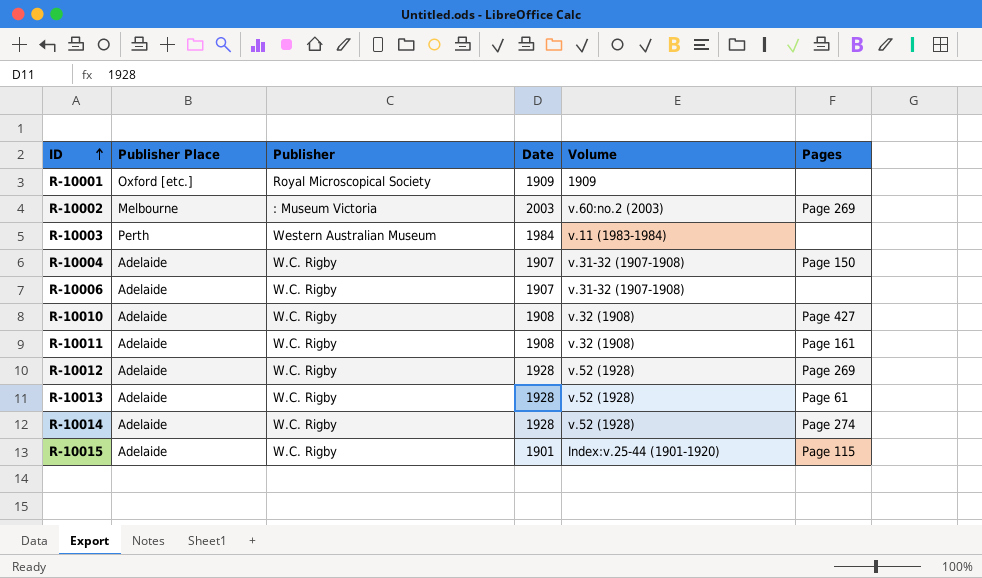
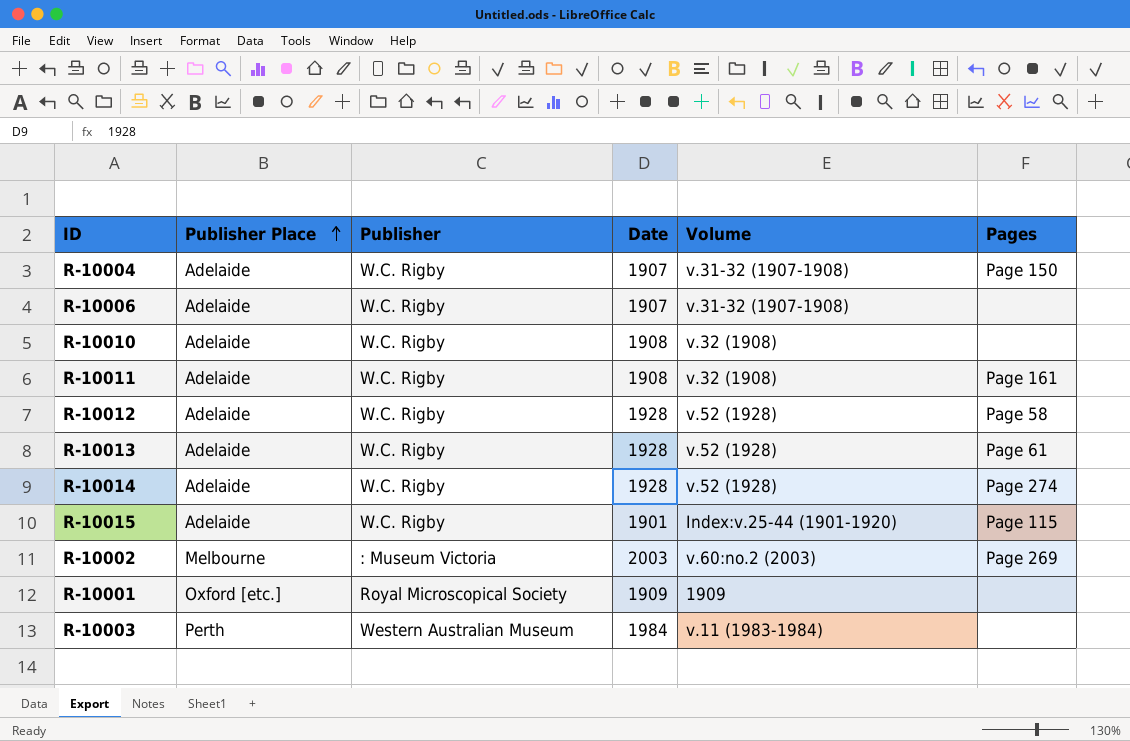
row order: ID ascending -> Publisher Place ascending
R-10010 | Pages: Page 427 -> none
R-10012 | Pages: Page 269 -> Page 58

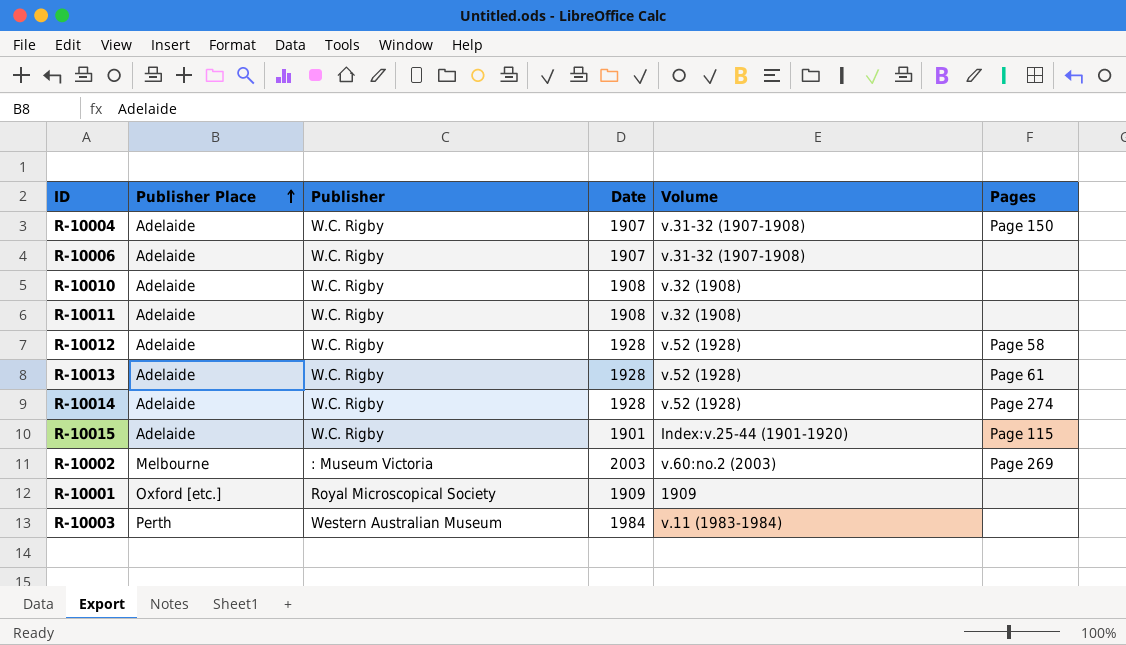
R-10011 | Pages: Page 161 -> none

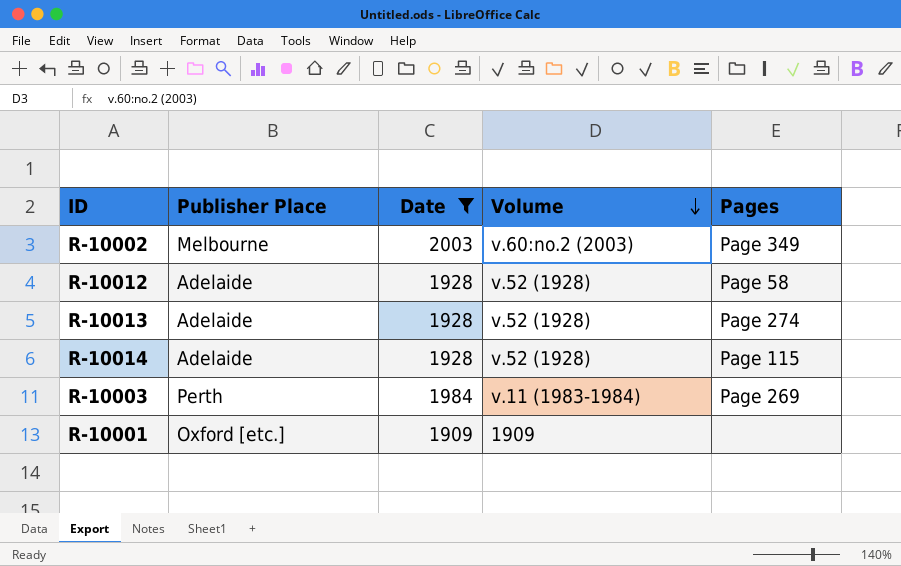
filter: none -> Date >= 1909
row order: Publisher Place ascending -> Volume descending
column Publisher | position: 3 -> none
R-10002 | Pages: Page 269 -> Page 349
R-10013 | Pages: Page 61 -> Page 274
R-10014 | Pages: Page 274 -> Page 115
R-10003 | Pages: none -> Page 269

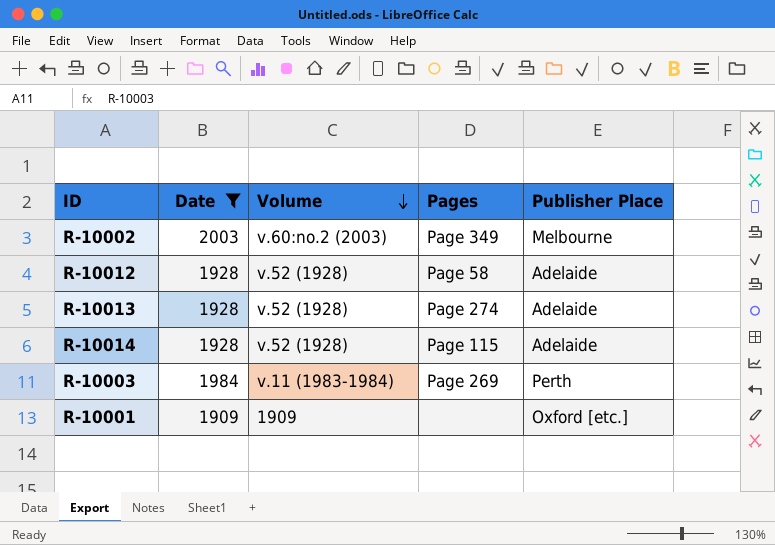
column Publisher Place | position: 2 -> 5

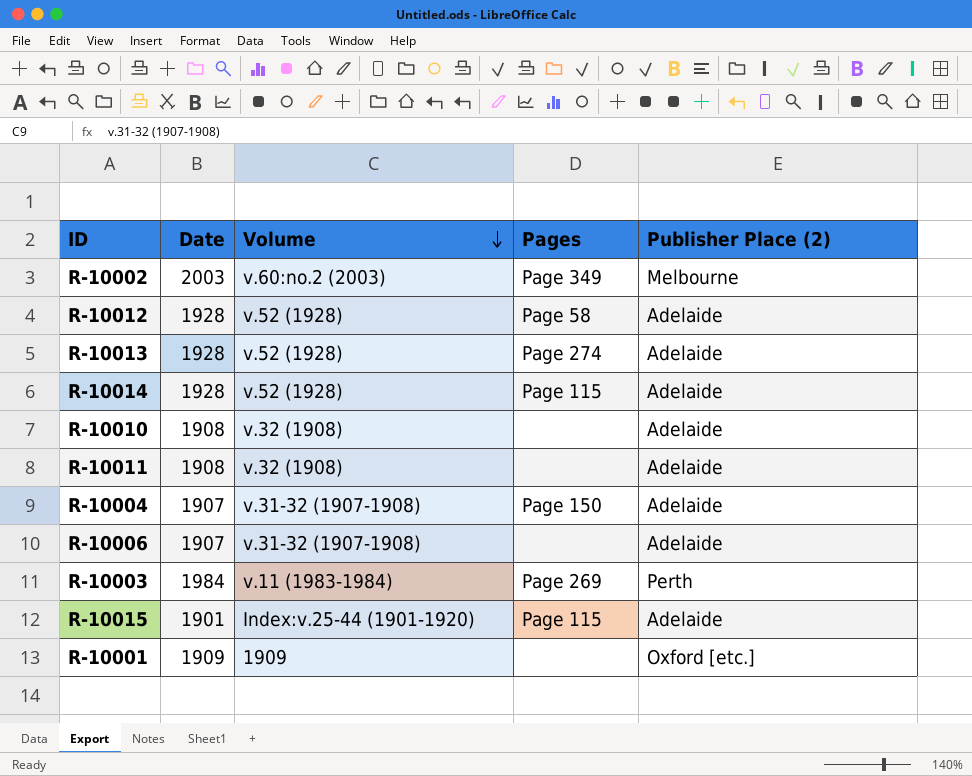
filter: Date >= 1909 -> none
column name: Publisher Place -> Publisher Place (2)

